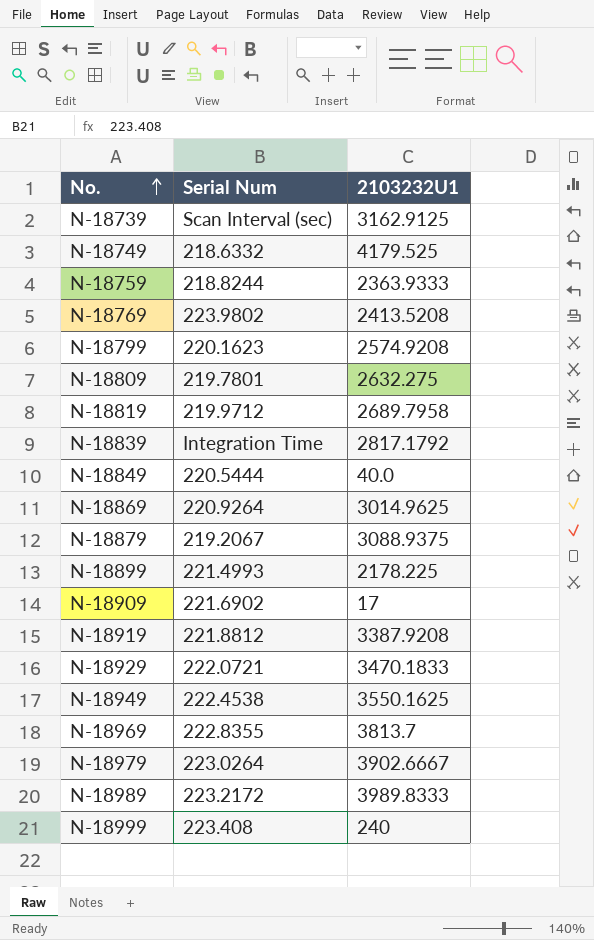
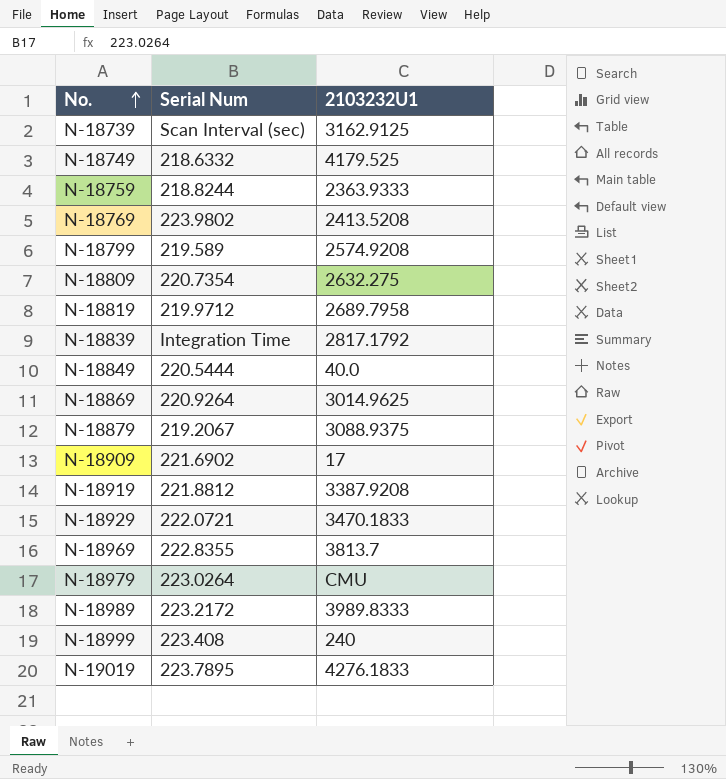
row N-18899: 221.4993 | 2178.225 -> none
row N-18949: 222.4538 | 3550.1625 -> none
N-18799 | Serial Num: 220.1623 -> 219.589
N-18809 | Serial Num: 219.7801 -> 220.7354
N-18979 | 2103232U1: 3902.6667 -> CMU
row N-19019: none -> 223.7895 | 4276.1833

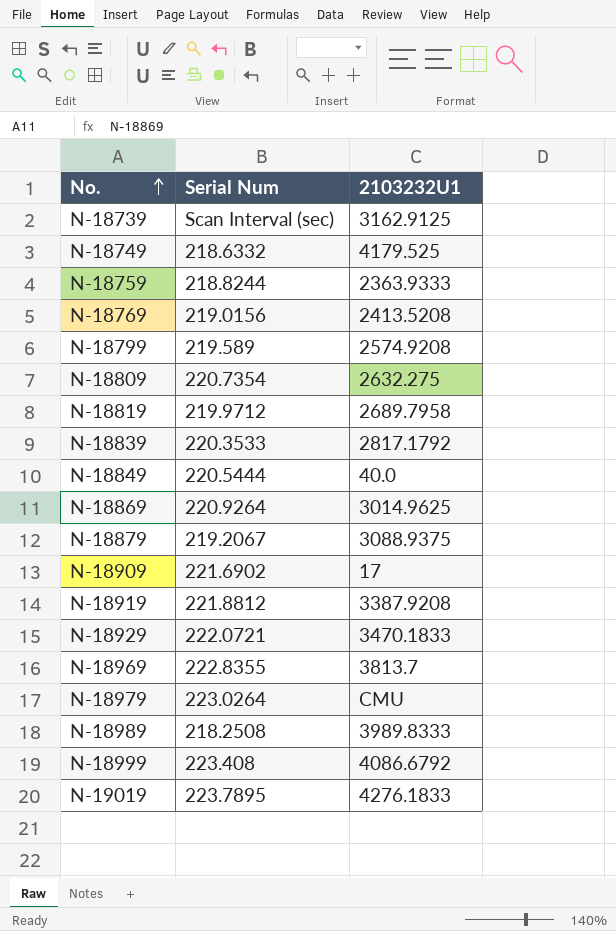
N-18769 | Serial Num: 223.9802 -> 219.0156
N-18839 | Serial Num: Integration Time -> 220.3533
N-18989 | Serial Num: 223.2172 -> 218.2508
N-18999 | 2103232U1: 240 -> 4086.6792

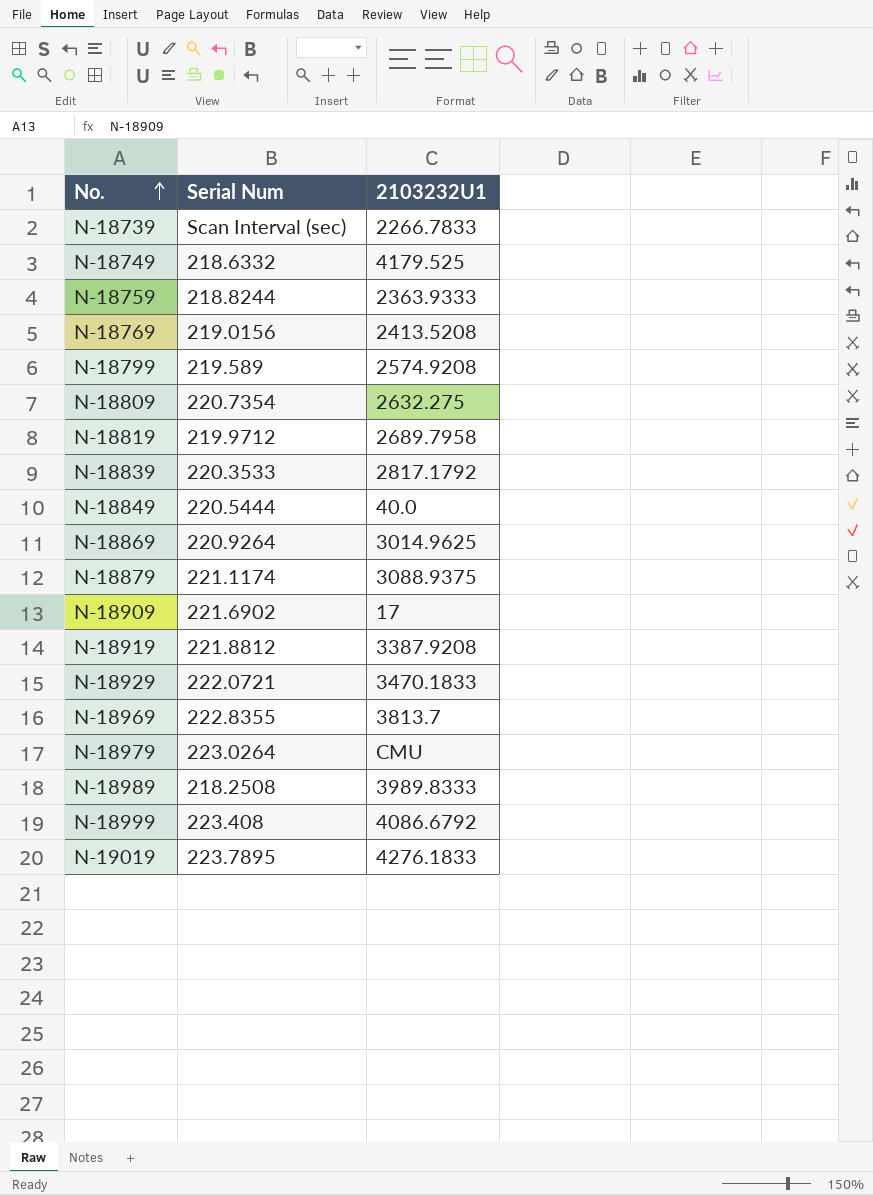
N-18739 | 2103232U1: 3162.9125 -> 2266.7833
N-18879 | Serial Num: 219.2067 -> 221.1174

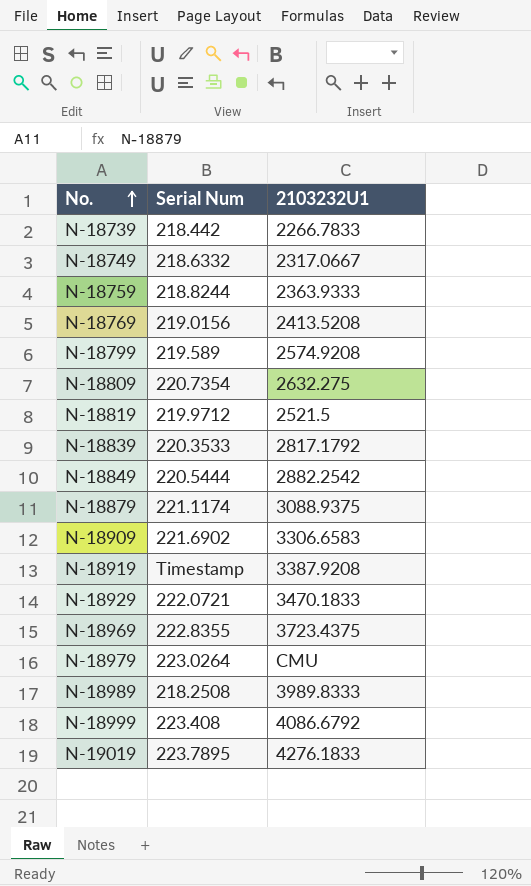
row N-18869: 220.9264 | 3014.9625 -> none
N-18739 | Serial Num: Scan Interval (sec) -> 218.442
N-18749 | 2103232U1: 4179.525 -> 2317.0667
N-18819 | 2103232U1: 2689.7958 -> 2521.5
N-18849 | 2103232U1: 40.0 -> 2882.2542
N-18909 | 2103232U1: 17 -> 3306.6583
N-18919 | Serial Num: 221.8812 -> Timestamp
N-18969 | 2103232U1: 3813.7 -> 3723.4375

